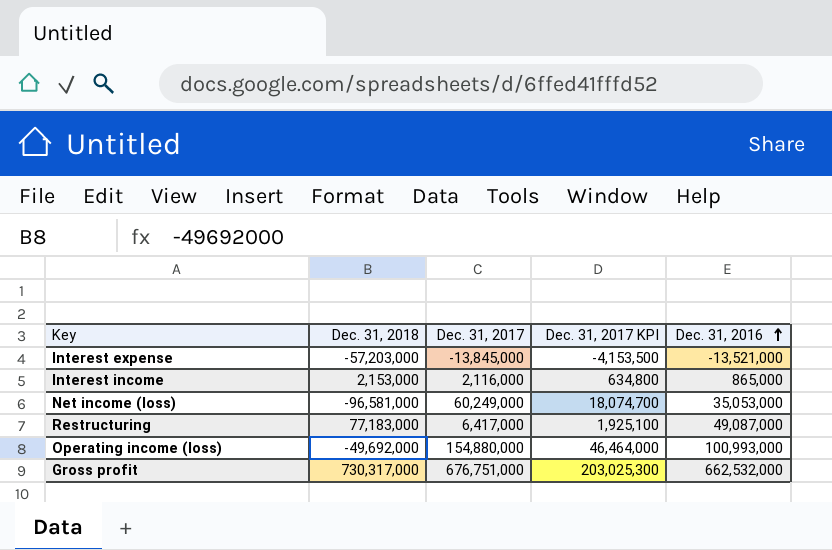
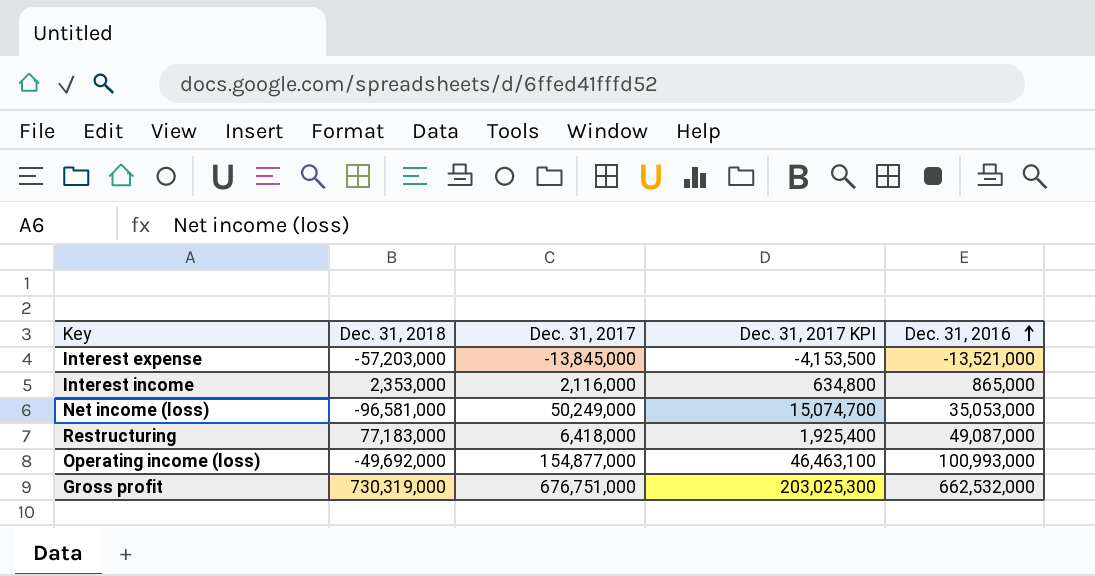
Interest income | Dec. 31, 2018: 2,153,000 -> 2,353,000
Net income (loss) | Dec. 31, 2017: 60,249,000 -> 50,249,000
Net income (loss) | Dec. 31, 2017 KPI: 18,074,700 -> 15,074,700
Restructuring | Dec. 31, 2017: 6,417,000 -> 6,418,000
Restructuring | Dec. 31, 2017 KPI: 1,925,100 -> 1,925,400
Operating income (loss) | Dec. 31, 2017: 154,880,000 -> 154,877,000
Operating income (loss) | Dec. 31, 2017 KPI: 46,464,000 -> 46,463,100
Gross profit | Dec. 31, 2018: 730,317,000 -> 730,319,000

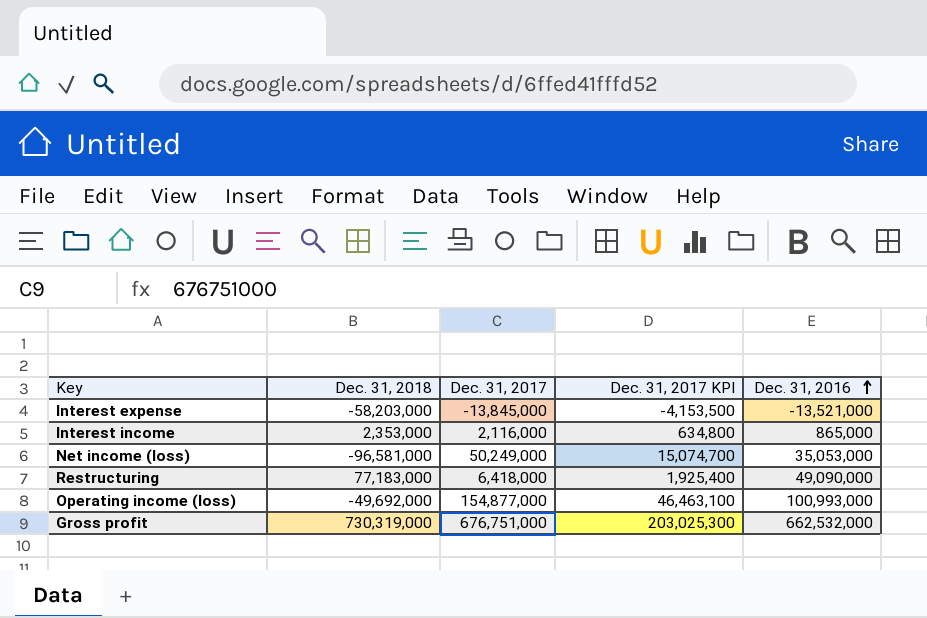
Interest expense | Dec. 31, 2018: -57,203,000 -> -58,203,000
Restructuring | Dec. 31, 2016: 49,087,000 -> 49,090,000

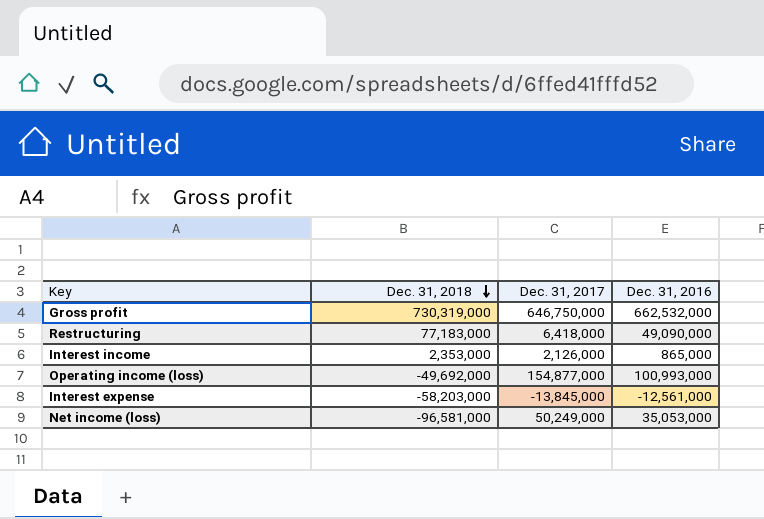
row order: Dec. 31, 2016 ascending -> Dec. 31, 2018 descending
column Dec. 31, 2017 KPI | formula: [Dec. 31, 2017] * 0.3 -> none
Gross profit | Dec. 31, 2017: 676,751,000 -> 646,750,000
Interest income | Dec. 31, 2017: 2,116,000 -> 2,126,000
Interest expense | Dec. 31, 2016: -13,521,000 -> -12,561,000

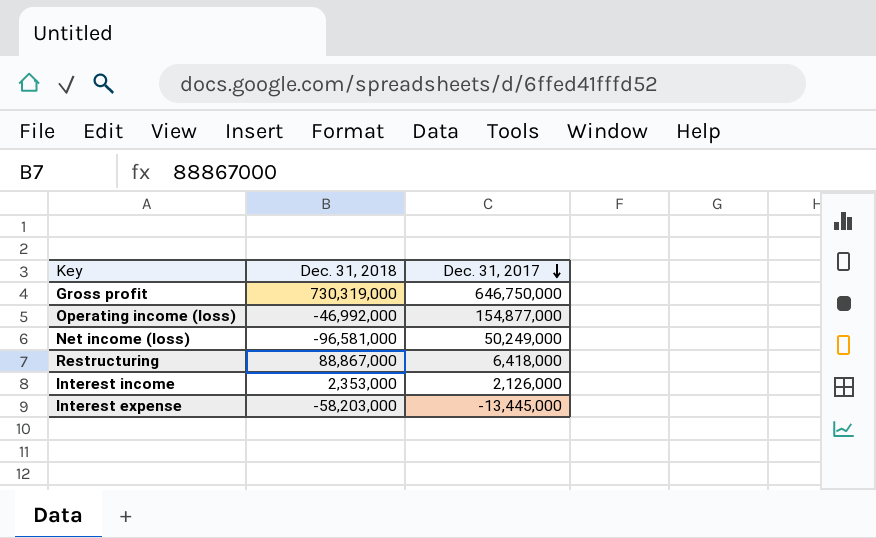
row order: Dec. 31, 2018 descending -> Dec. 31, 2017 descending
column Dec. 31, 2016 | position: 4 -> none
Operating income (loss) | Dec. 31, 2018: -49,692,000 -> -46,992,000
Restructuring | Dec. 31, 2018: 77,183,000 -> 88,867,000
Interest expense | Dec. 31, 2017: -13,845,000 -> -13,445,000

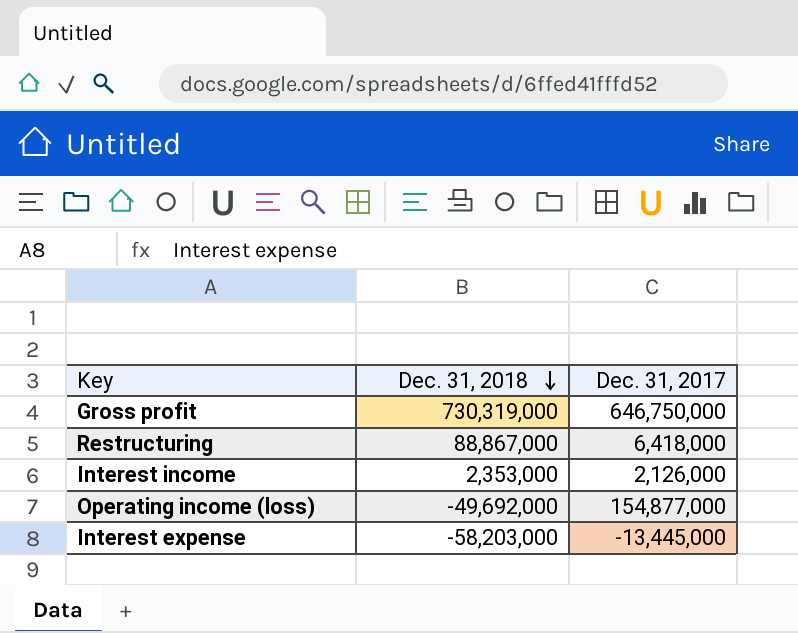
row order: Dec. 31, 2017 descending -> Dec. 31, 2018 descending
row Net income (loss): -96,581,000 | 50,249,000 -> none
Operating income (loss) | Dec. 31, 2018: -46,992,000 -> -49,692,000

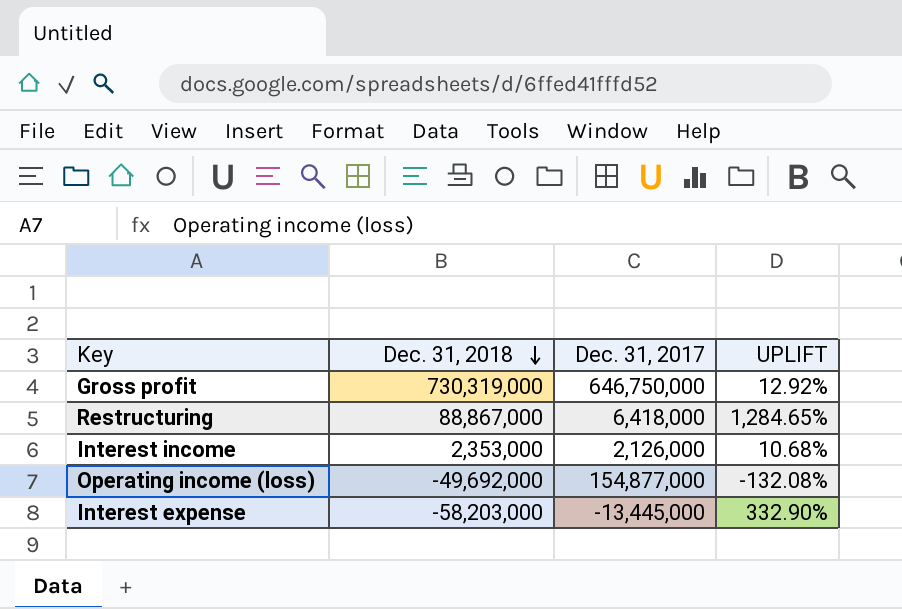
column UPLIFT | formula: none -> ([Dec. 31, 2018] - [Dec. 31, 2017]) / [Dec. 31, 2017]

